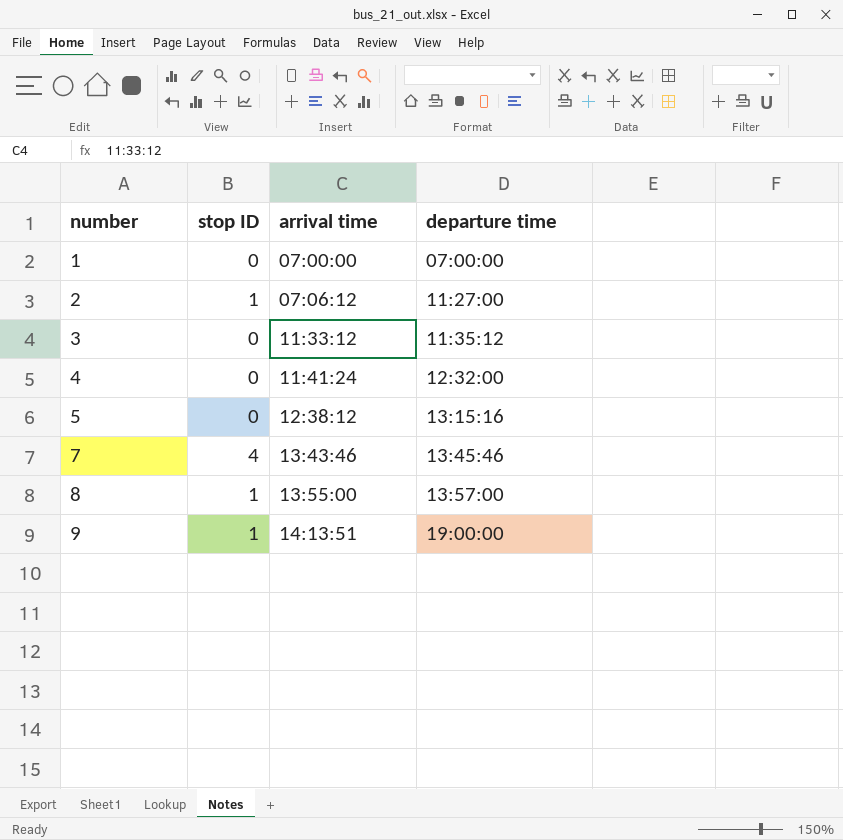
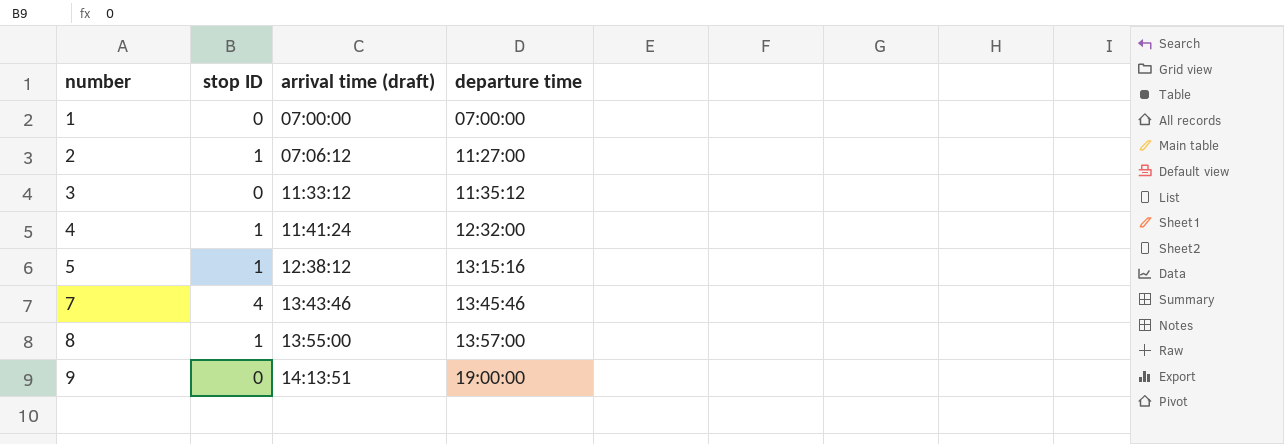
column name: arrival time -> arrival time (draft)
4 | stop ID: 0 -> 1
5 | stop ID: 0 -> 1
9 | stop ID: 1 -> 0

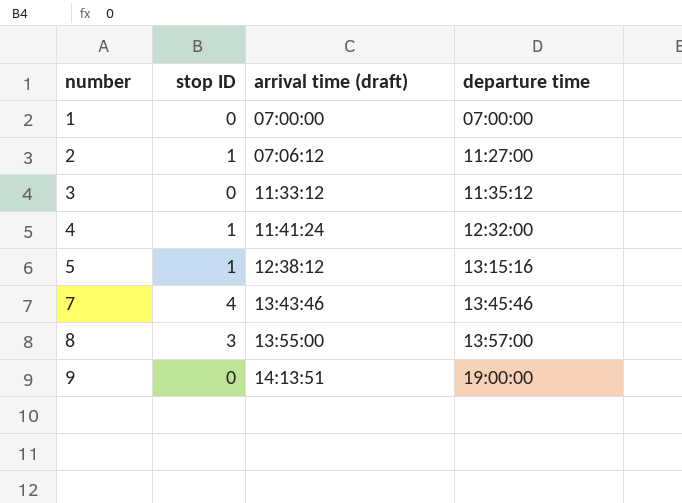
8 | stop ID: 1 -> 3

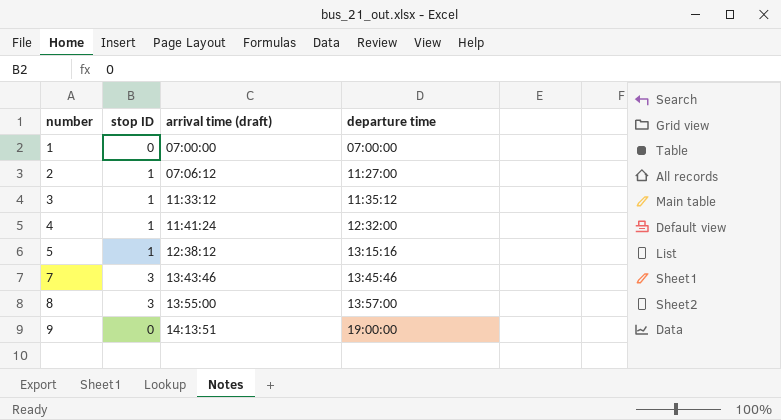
3 | stop ID: 0 -> 1
7 | stop ID: 4 -> 3

